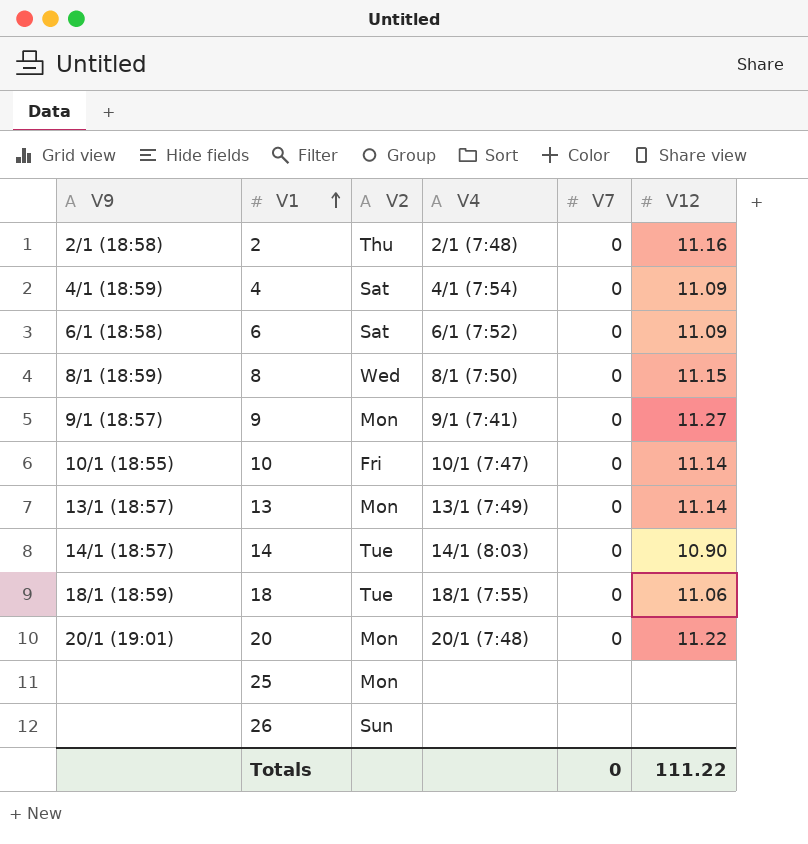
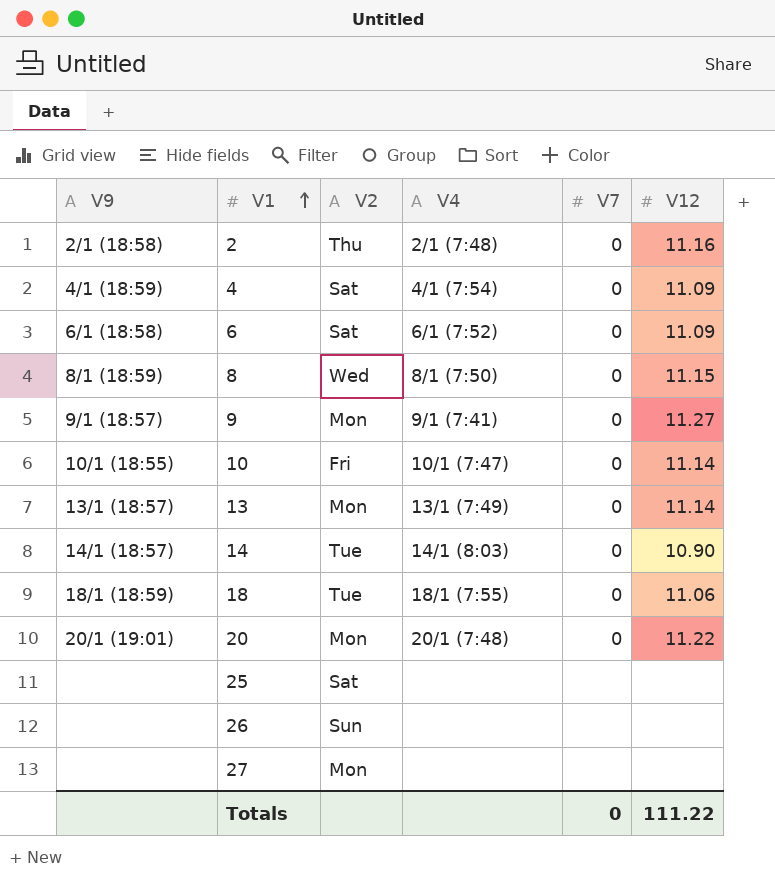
25 | V2: Mon -> Sat
row 27: none -> none | Mon | none | none | none

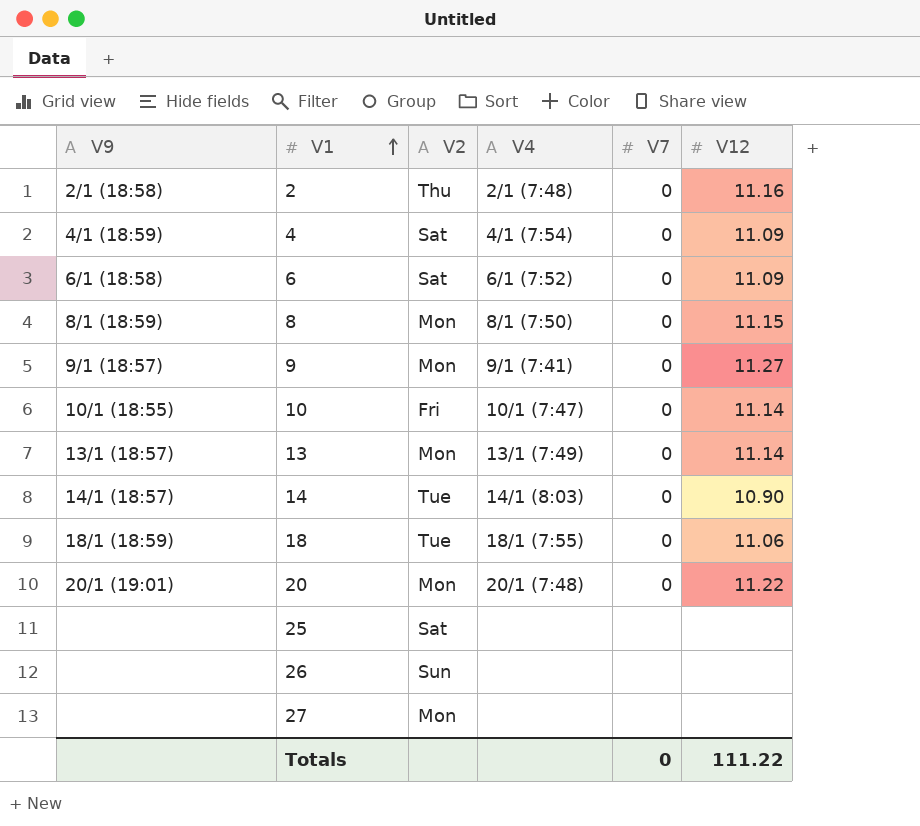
8 | V2: Wed -> Mon

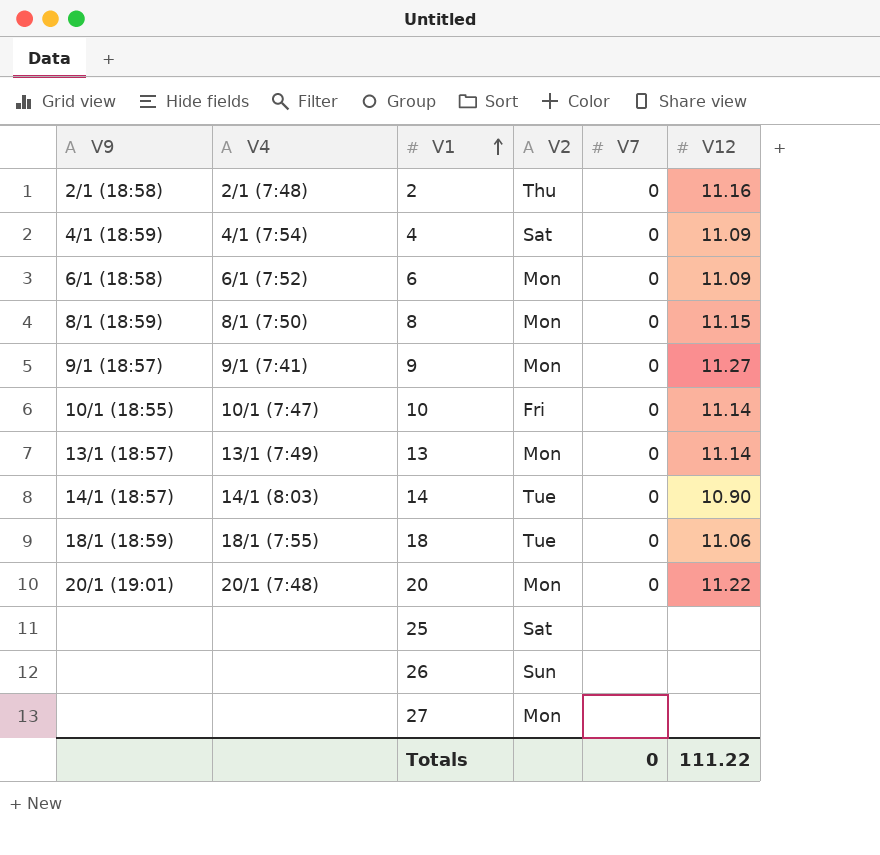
column V4 | position: 4 -> 2
6 | V2: Sat -> Mon

